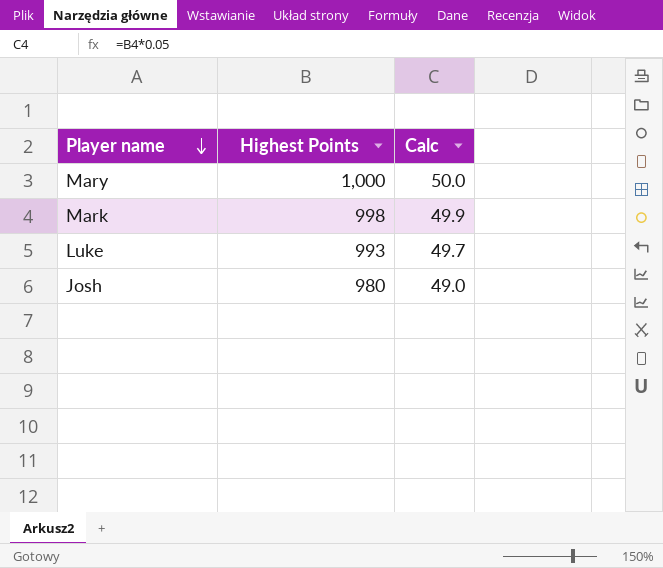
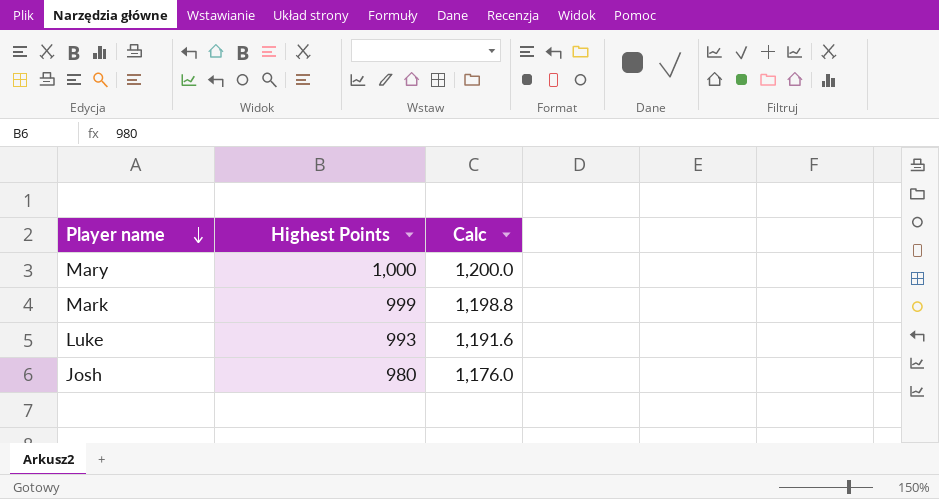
column Calc | formula: [Highest Points] * 0.05 -> [Highest Points] * 1.2
Mark | Highest Points: 998 -> 999

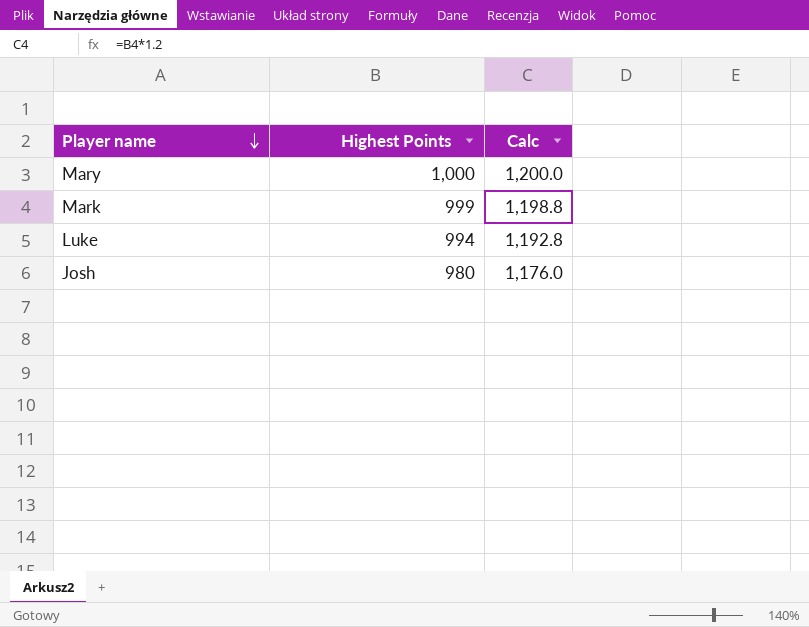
Luke | Highest Points: 993 -> 994
Luke | Calc: 1,191.6 -> 1,192.8

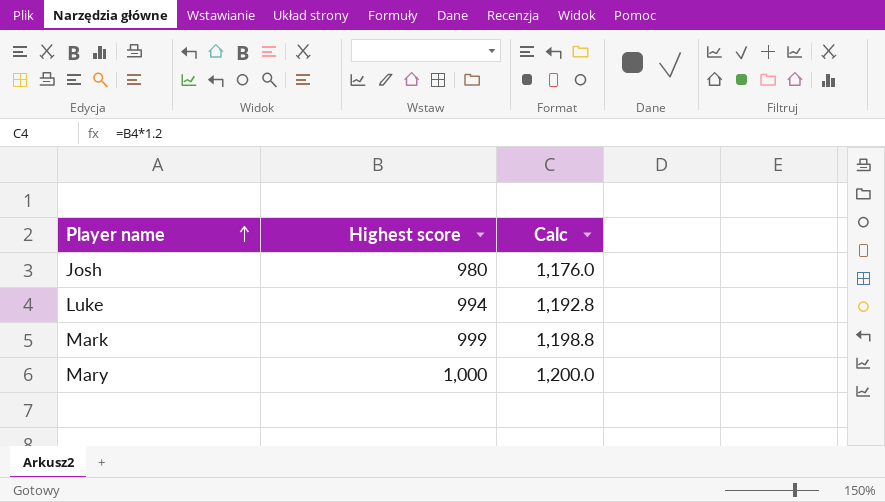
row order: Player name descending -> Player name ascending
column name: Highest Points -> Highest score

